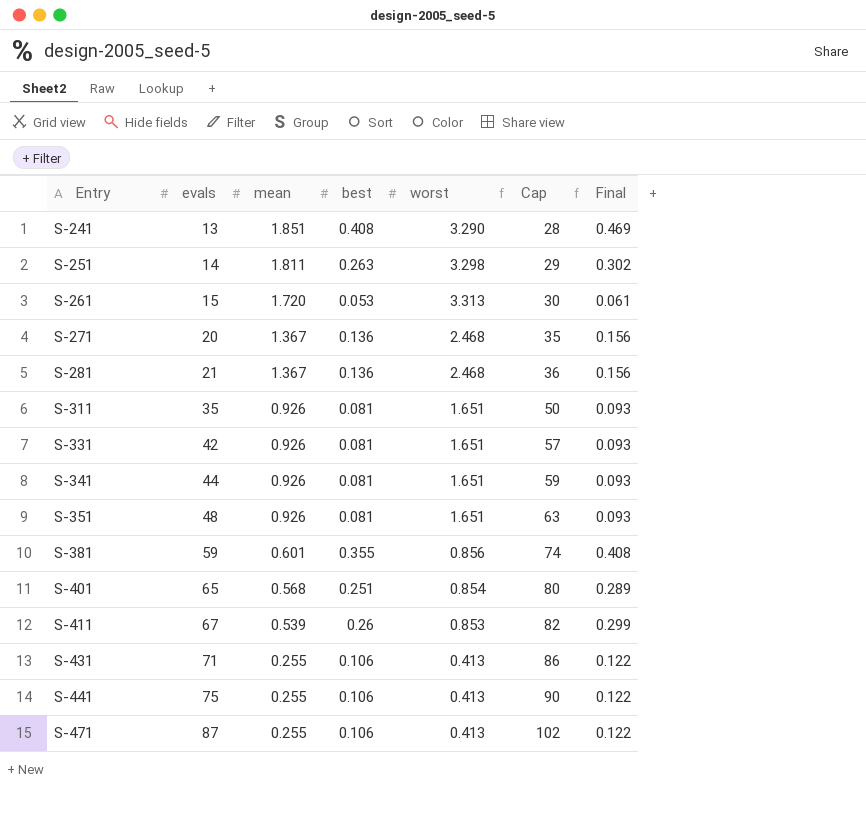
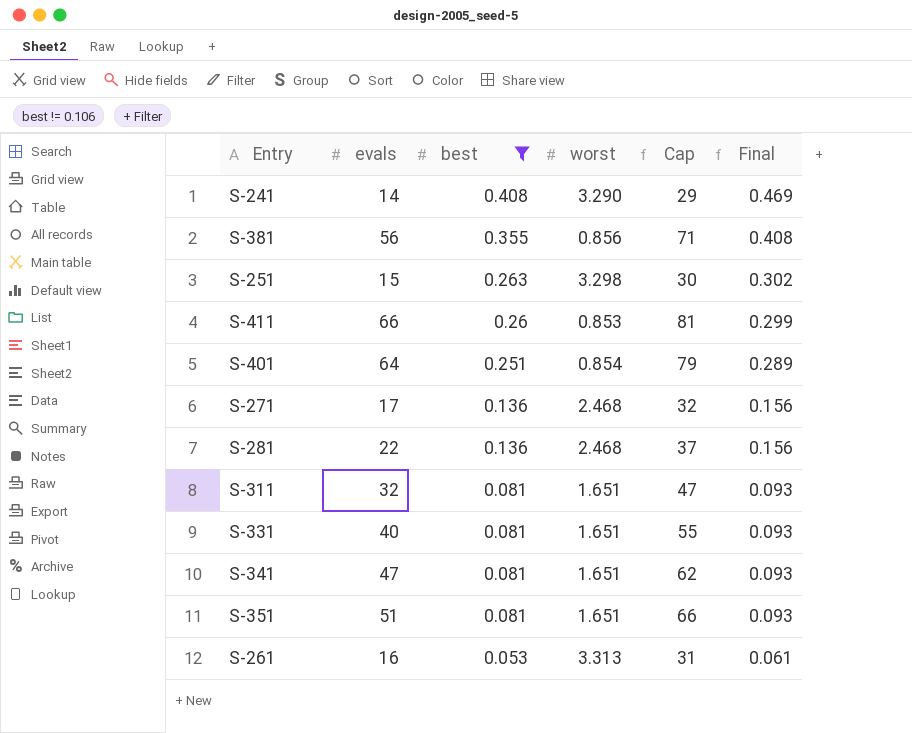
filter: none -> best != 0.106
row order: Entry ascending -> best descending
column mean | position: 3 -> none
S-241 | evals: 13 -> 14
S-241 | Cap: 28 -> 29
S-381 | evals: 59 -> 56
S-381 | Cap: 74 -> 71
S-251 | evals: 14 -> 15
S-251 | Cap: 29 -> 30
S-411 | evals: 67 -> 66
S-411 | Cap: 82 -> 81
S-401 | evals: 65 -> 64
S-401 | Cap: 80 -> 79
S-271 | evals: 20 -> 17
S-271 | Cap: 35 -> 32
S-281 | evals: 21 -> 22
S-281 | Cap: 36 -> 37
S-311 | evals: 35 -> 32
S-311 | Cap: 50 -> 47
S-331 | evals: 42 -> 40
S-331 | Cap: 57 -> 55
S-341 | evals: 44 -> 47
S-341 | Cap: 59 -> 62
S-351 | evals: 48 -> 51
S-351 | Cap: 63 -> 66
S-261 | evals: 15 -> 16
S-261 | Cap: 30 -> 31

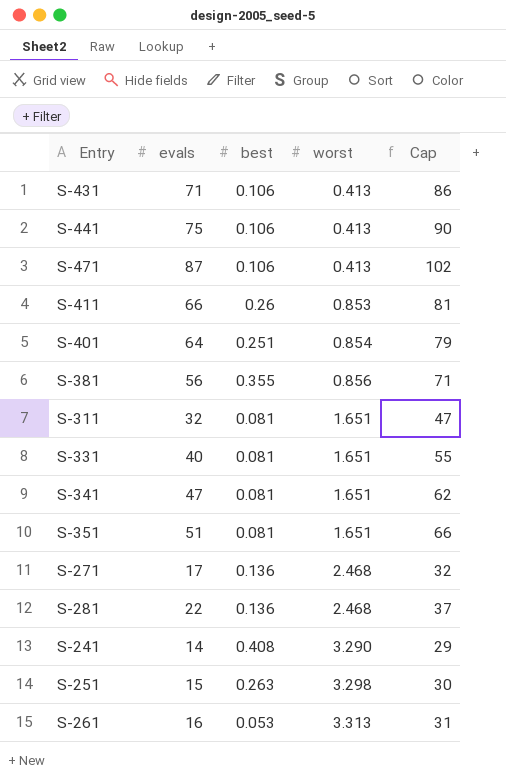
filter: best != 0.106 -> none
row order: best descending -> worst ascending
column Final | formula: [best] * 1.15 -> none

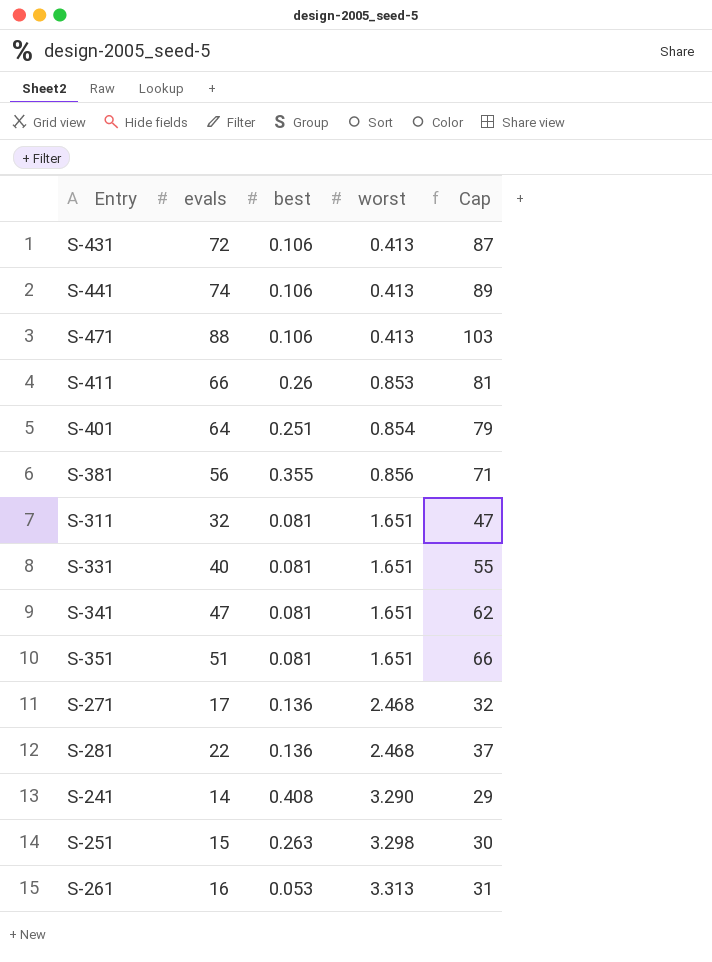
S-431 | evals: 71 -> 72
S-431 | Cap: 86 -> 87
S-441 | evals: 75 -> 74
S-441 | Cap: 90 -> 89
S-471 | evals: 87 -> 88
S-471 | Cap: 102 -> 103

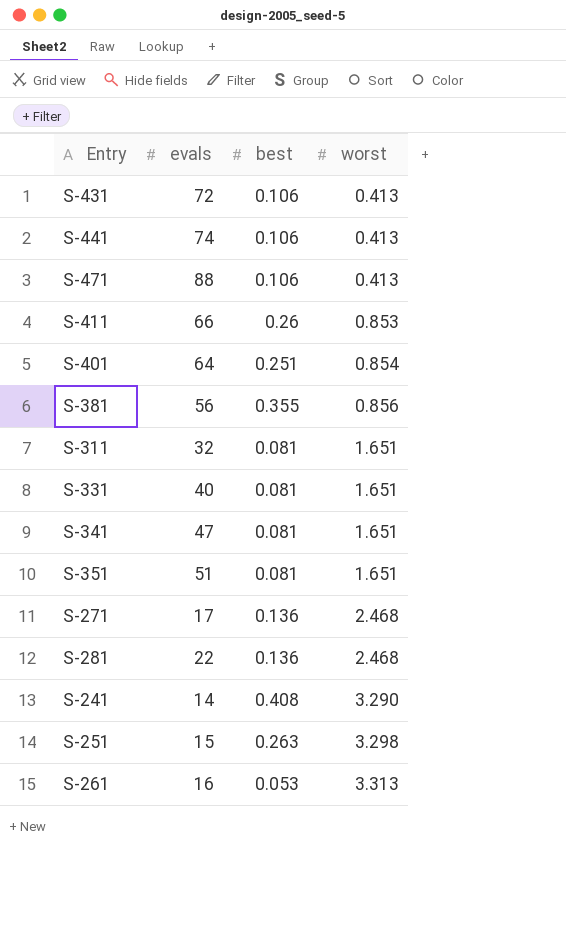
column Cap | formula: [evals] + 15 -> none

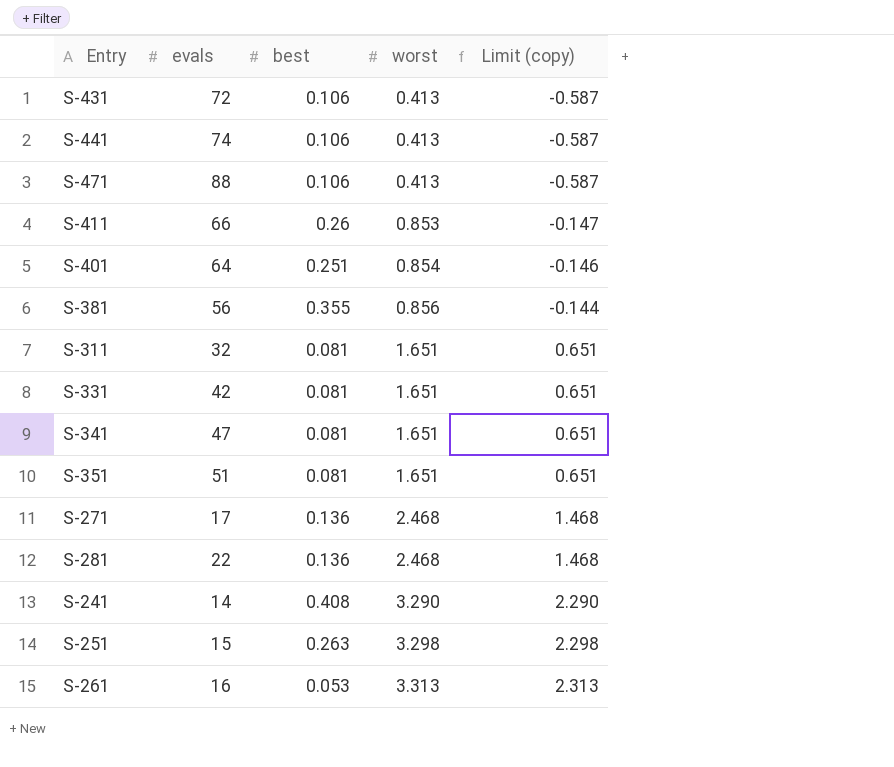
column Limit (copy) | formula: none -> [worst] - 1
S-331 | evals: 40 -> 42

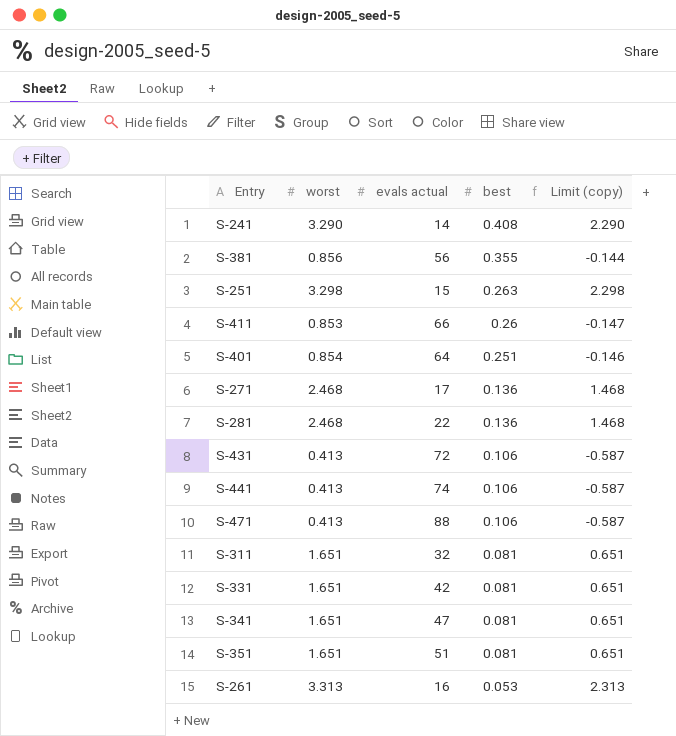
row order: worst ascending -> best descending
column worst | position: 4 -> 2
column name: evals -> evals actual

